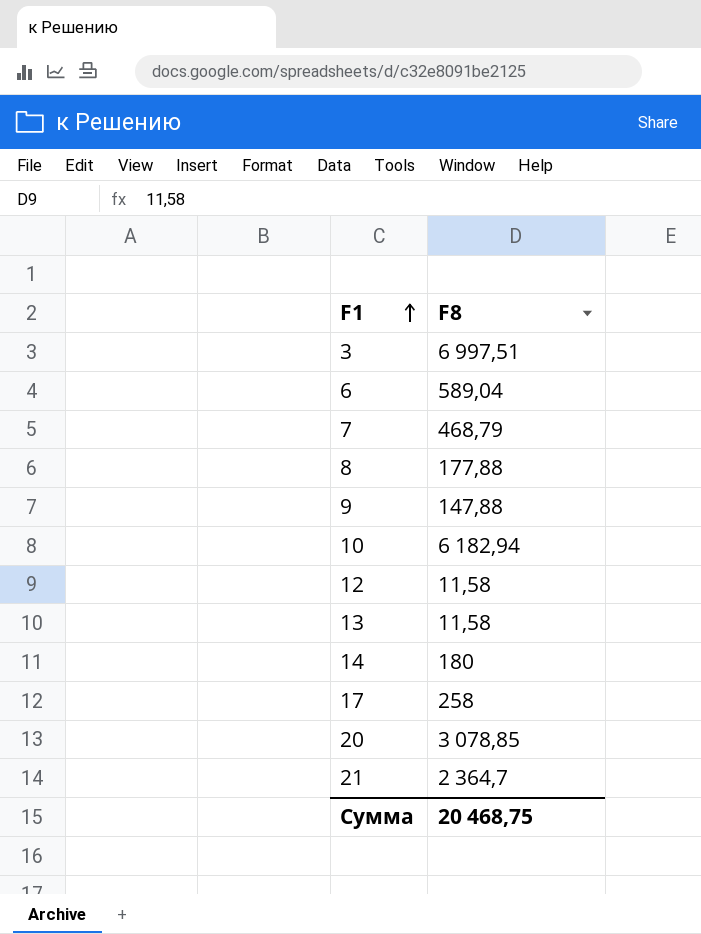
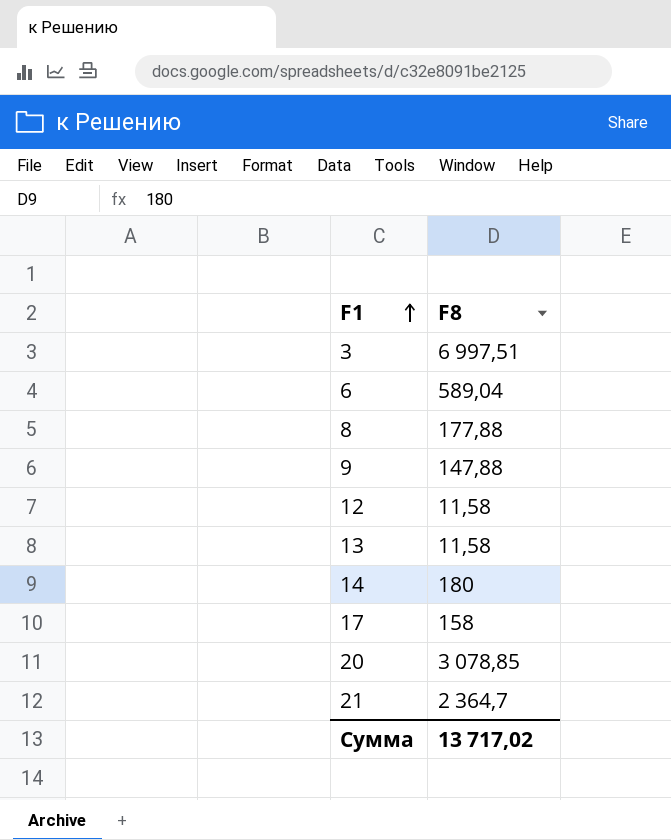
row 7: 468,79 -> none
row 10: 6 182,94 -> none
17 | F8: 258 -> 158
Сумма | F8: 20 468,75 -> 13 717,02

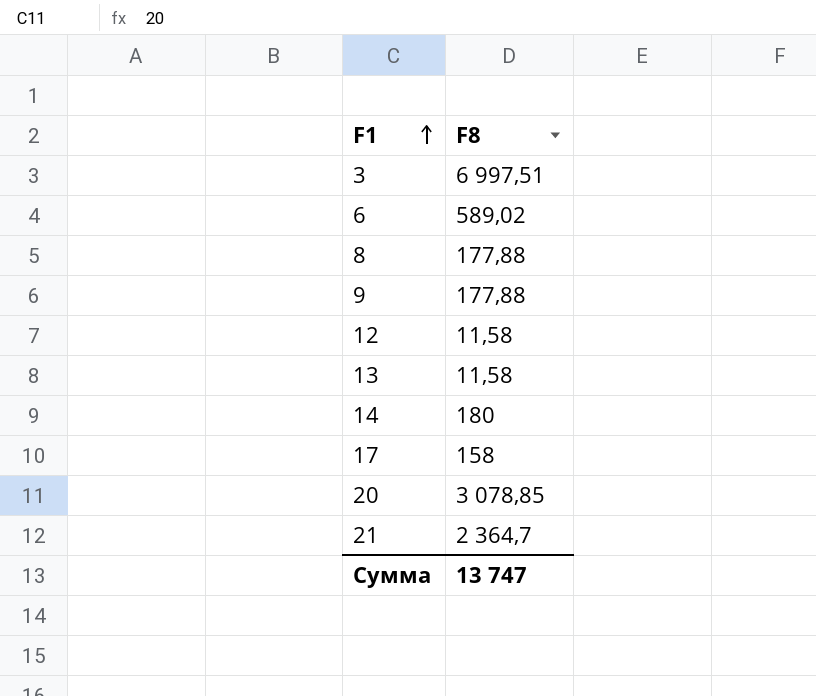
6 | F8: 589,04 -> 589,02
9 | F8: 147,88 -> 177,88
Сумма | F8: 13 717,02 -> 13 747

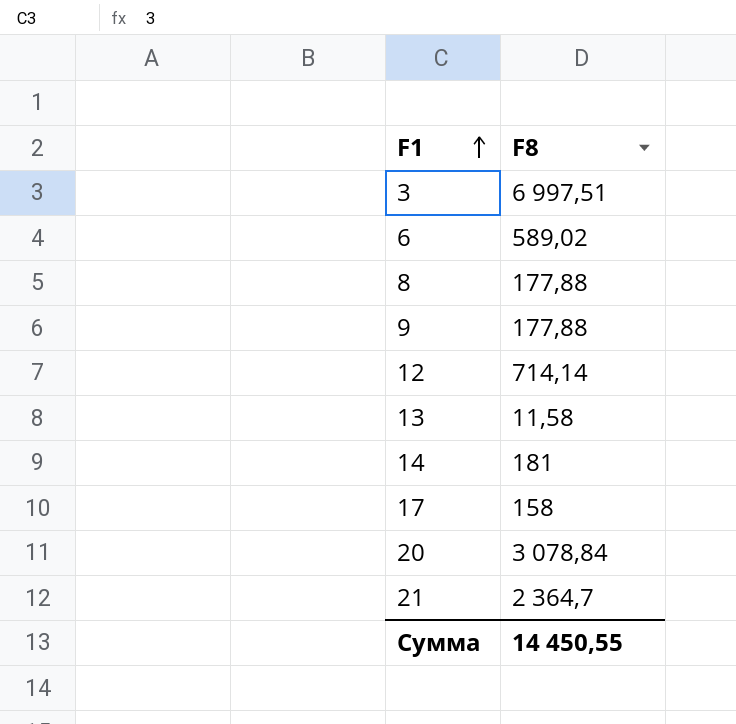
12 | F8: 11,58 -> 714,14
14 | F8: 180 -> 181
20 | F8: 3 078,85 -> 3 078,84
Сумма | F8: 13 747 -> 14 450,55

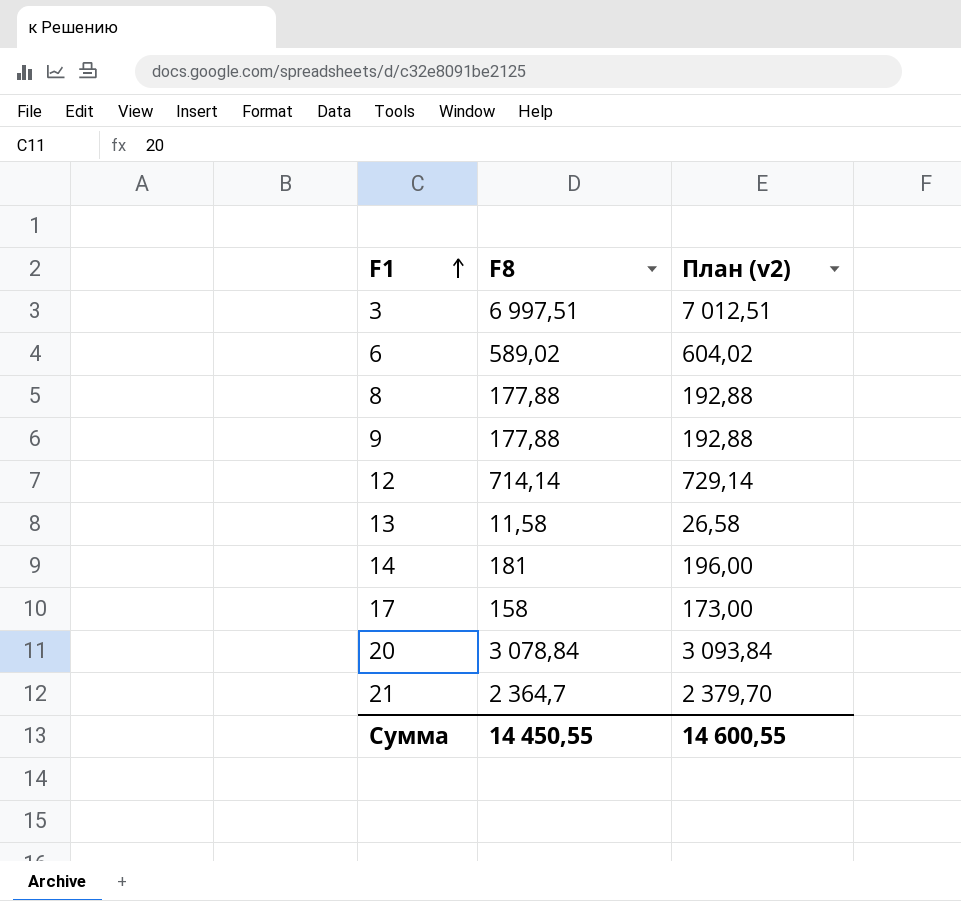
column План (v2) | formula: none -> [F8] + 15

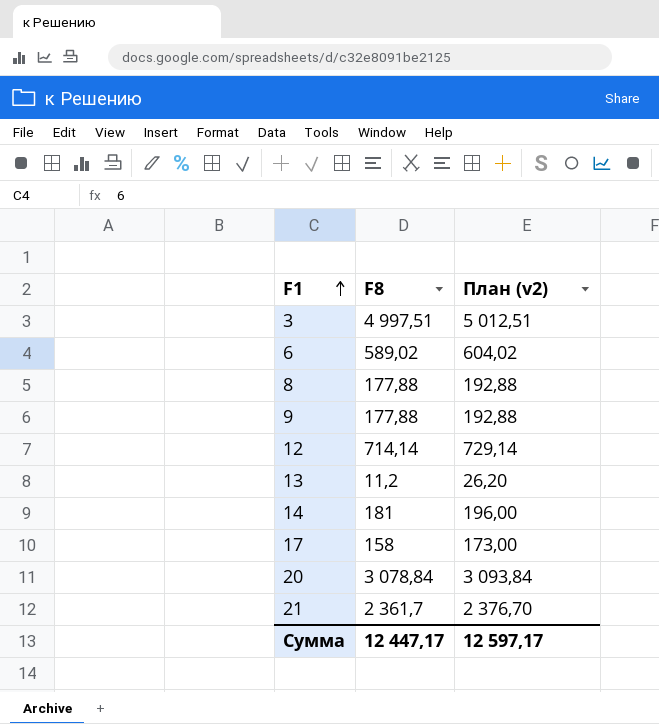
3 | F8: 6 997,51 -> 4 997,51
3 | План (v2): 7 012,51 -> 5 012,51
13 | F8: 11,58 -> 11,2
13 | План (v2): 26,58 -> 26,20
21 | F8: 2 364,7 -> 2 361,7
21 | План (v2): 2 379,70 -> 2 376,70
Сумма | F8: 14 450,55 -> 12 447,17
Сумма | План (v2): 14 600,55 -> 12 597,17

